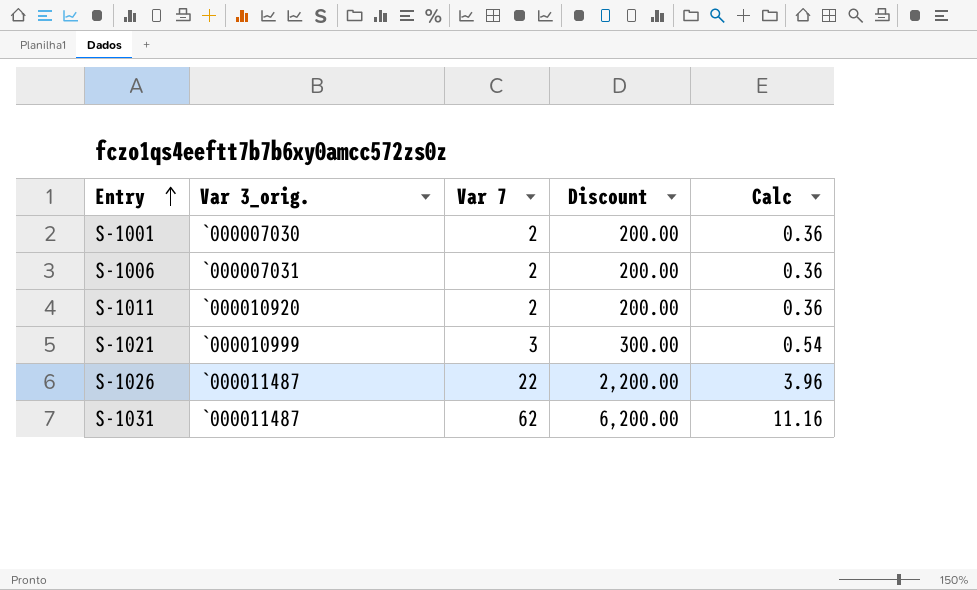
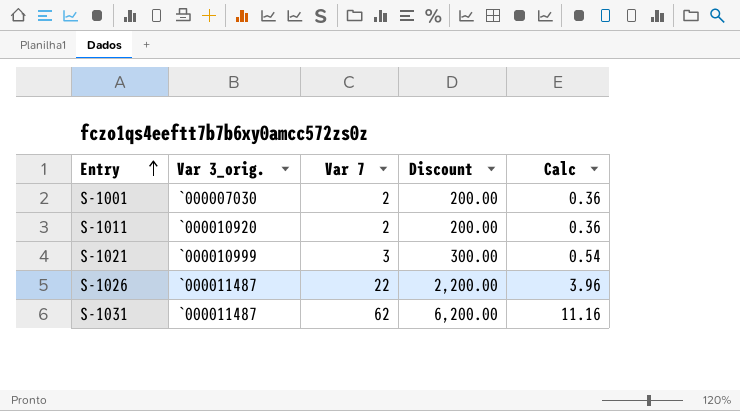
row S-1006: `000007031 | 2 | 200.00 | 0.36 -> none

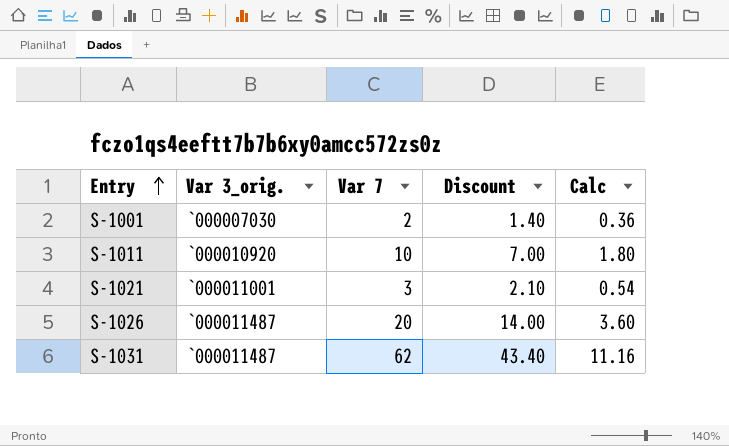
column Discount | formula: [Var 7] * 100 -> [Var 7] * 0.7
S-1011 | Var 7: 2 -> 10
S-1011 | Calc: 0.36 -> 1.80
S-1021 | Var 3_orig.: `000010999 -> `000011001
S-1026 | Var 7: 22 -> 20
S-1026 | Calc: 3.96 -> 3.60

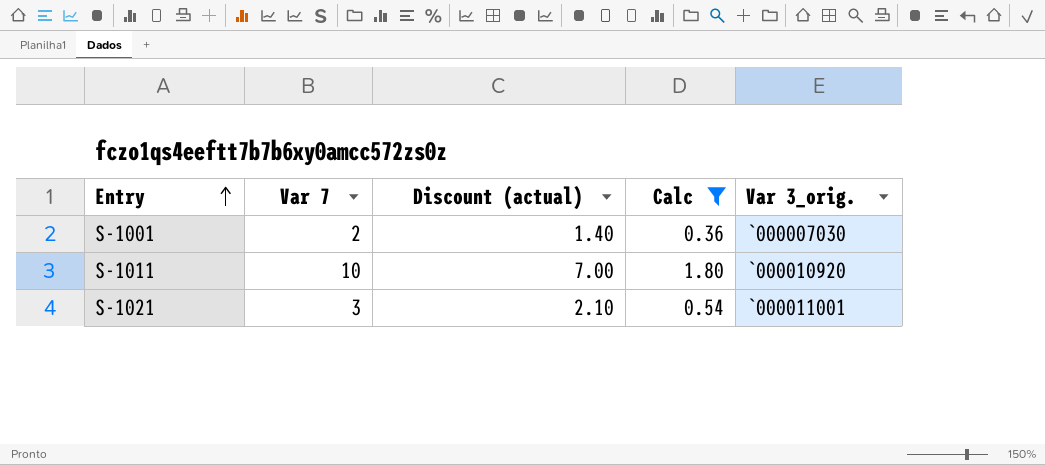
filter: none -> Calc <= 1.80
column name: Discount -> Discount (actual)
column Var 3_orig. | position: 2 -> 5

